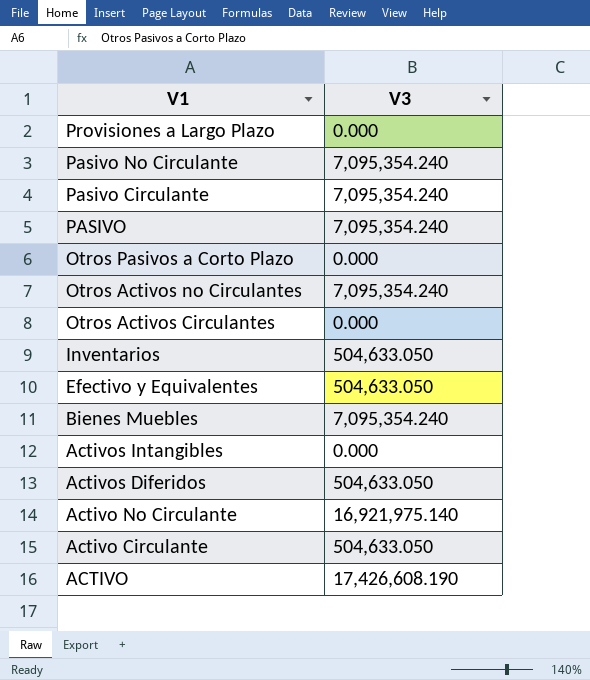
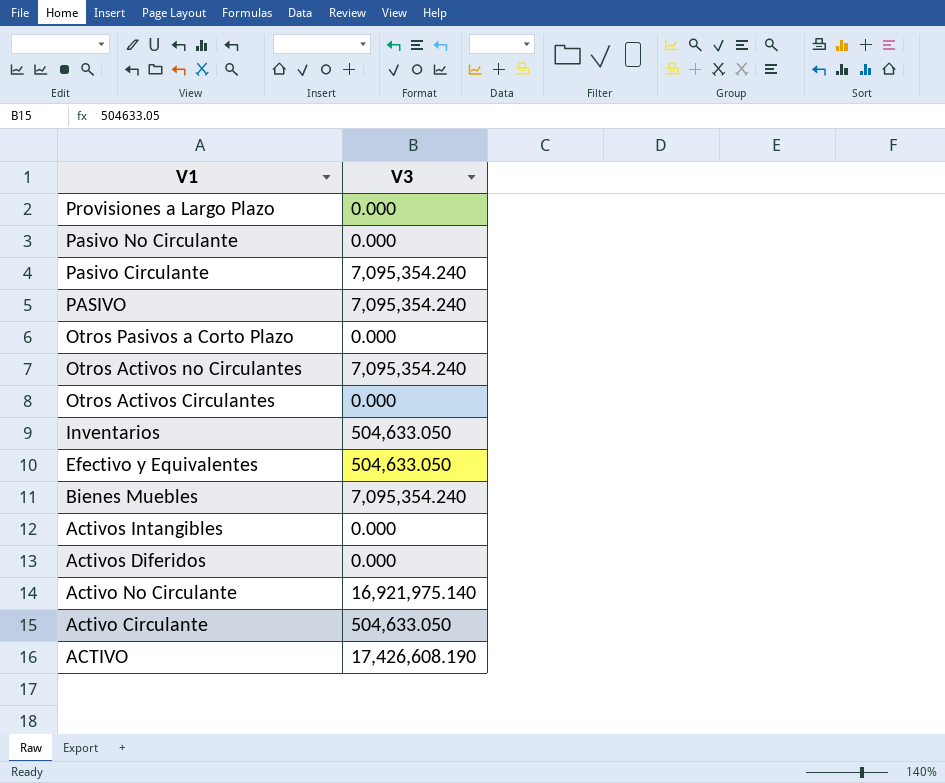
Pasivo No Circulante | V3: 7,095,354.240 -> 0.000
Activos Diferidos | V3: 504,633.050 -> 0.000

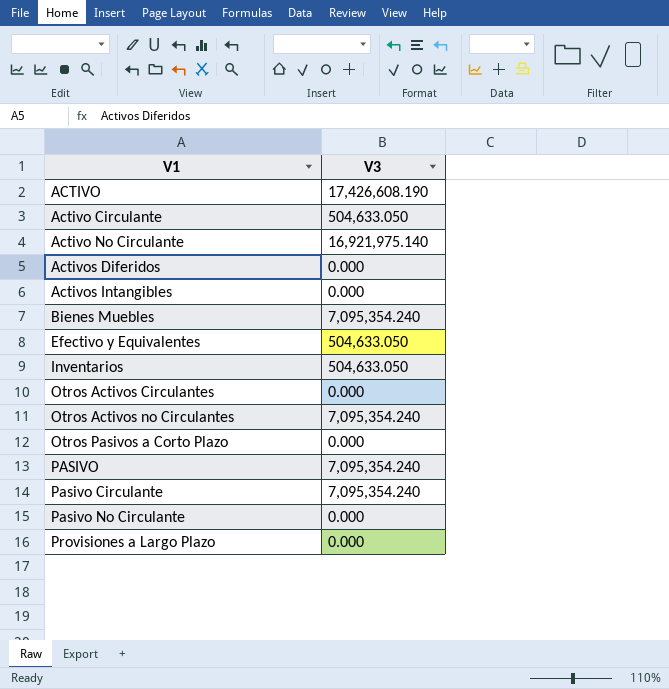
row order: V1 descending -> V1 ascending

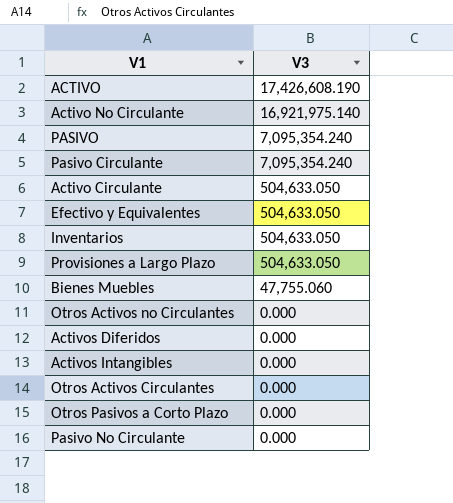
row order: V1 ascending -> V3 descending
Provisiones a Largo Plazo | V3: 0.000 -> 504,633.050
Bienes Muebles | V3: 7,095,354.240 -> 47,755.060
Otros Activos no Circulantes | V3: 7,095,354.240 -> 0.000

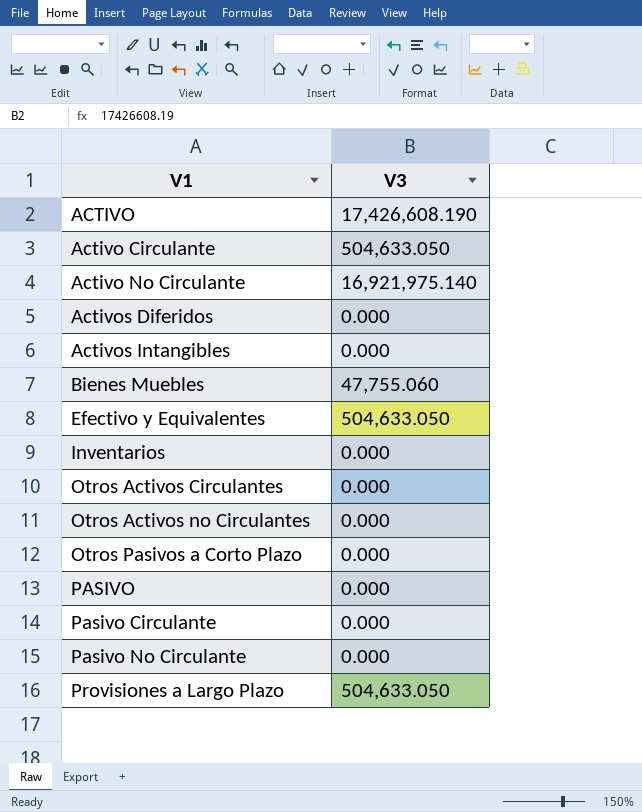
row order: V3 descending -> V1 ascending
Inventarios | V3: 504,633.050 -> 0.000
PASIVO | V3: 7,095,354.240 -> 0.000
Pasivo Circulante | V3: 7,095,354.240 -> 0.000

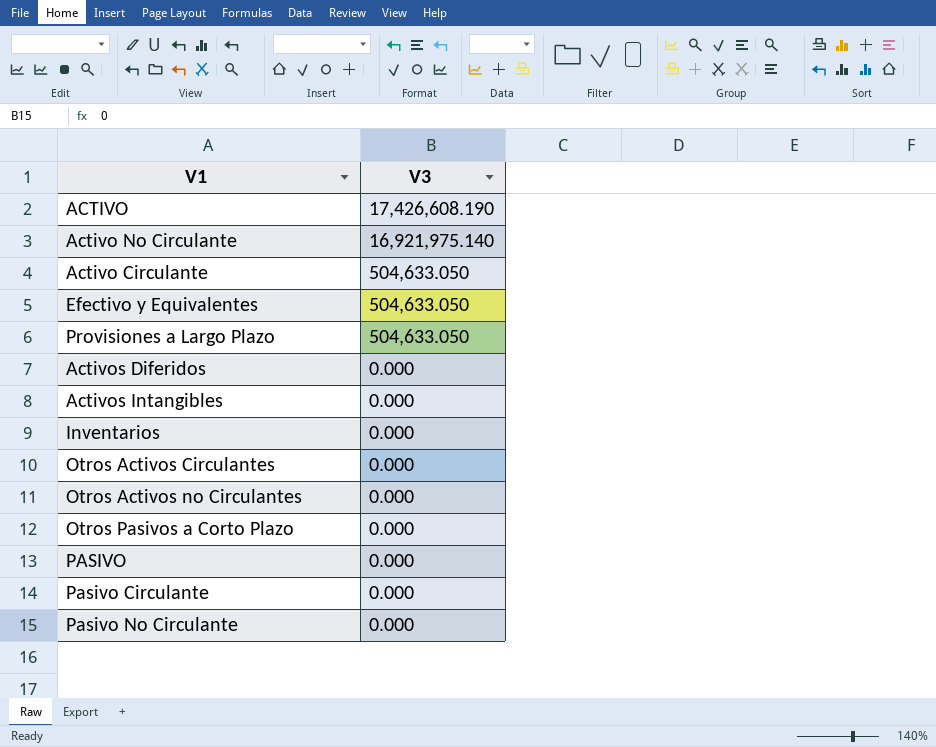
row order: V1 ascending -> V3 descending
row Bienes Muebles: 47,755.060 -> none

